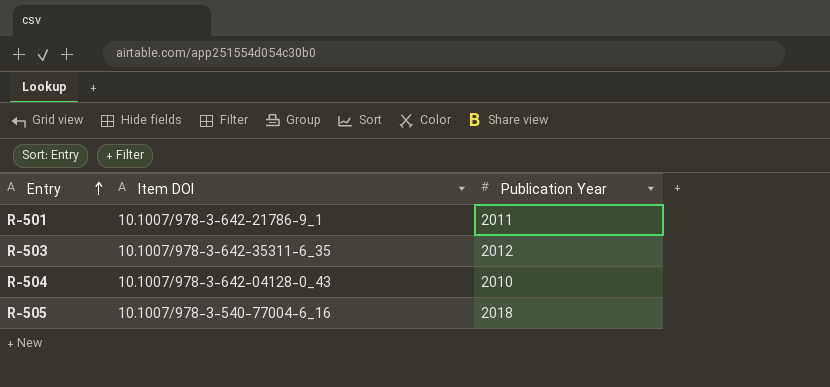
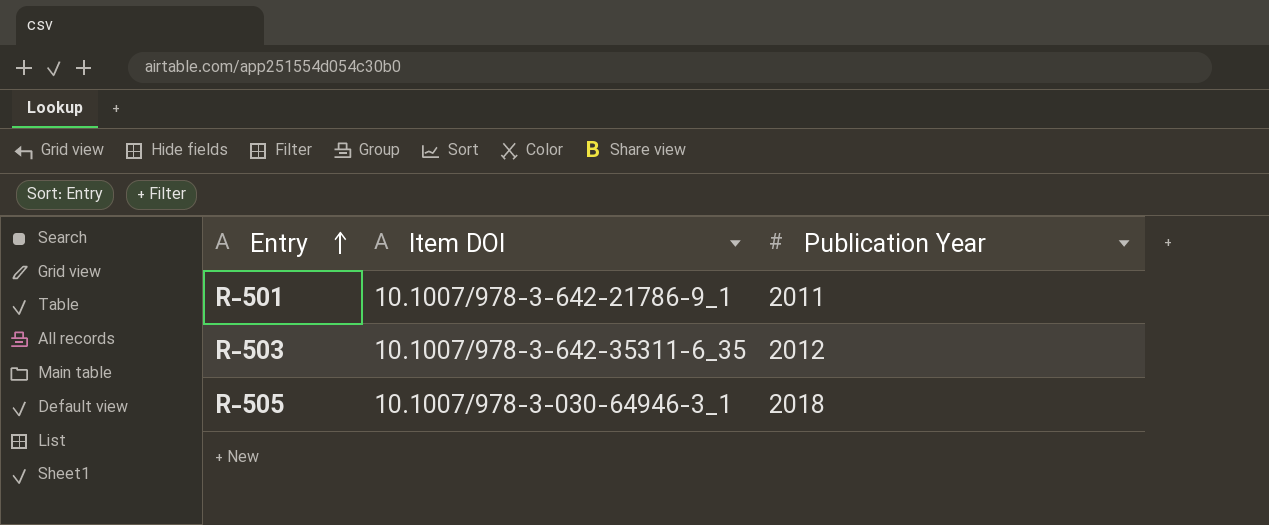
row R-504: 10.1007/978-3-642-04128-0_43 | 2010 -> none
R-505 | Item DOI: 10.1007/978-3-540-77004-6_16 -> 10.1007/978-3-030-64946-3_1

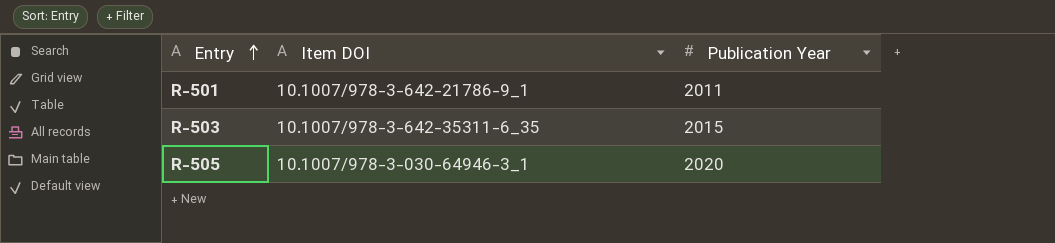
R-503 | Publication Year: 2012 -> 2015
R-505 | Publication Year: 2018 -> 2020

